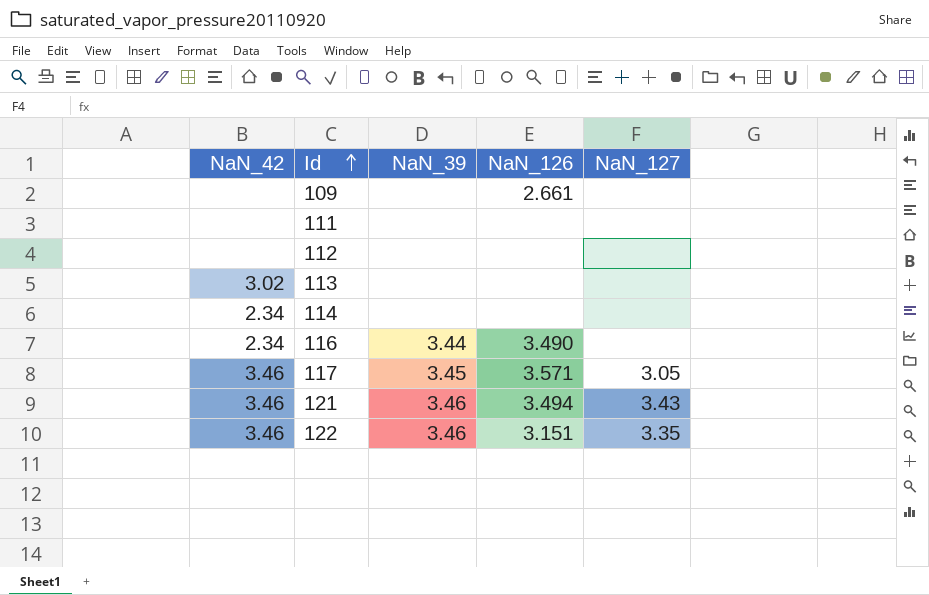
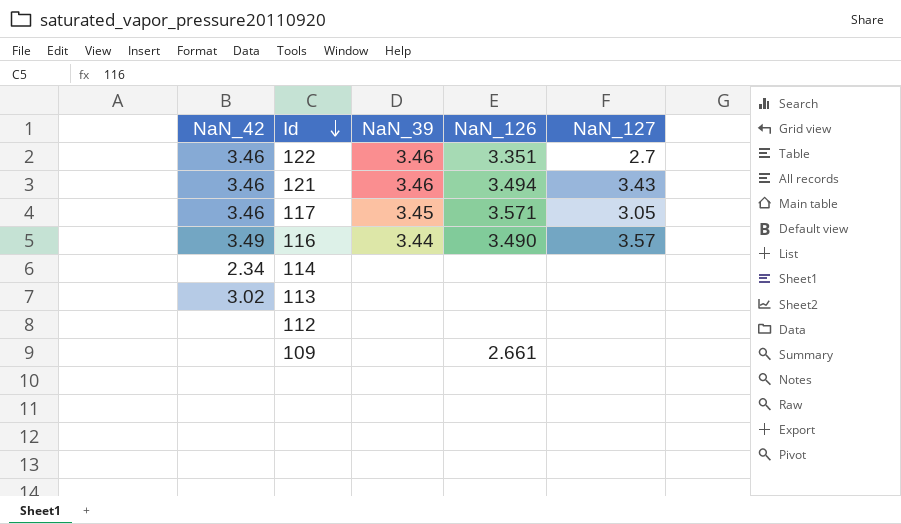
row order: Id ascending -> Id descending
row 111: none | none | none | none -> none
122 | NaN_126: 3.151 -> 3.351
122 | NaN_127: 3.35 -> 2.7
116 | NaN_42: 2.34 -> 3.49
116 | NaN_127: none -> 3.57

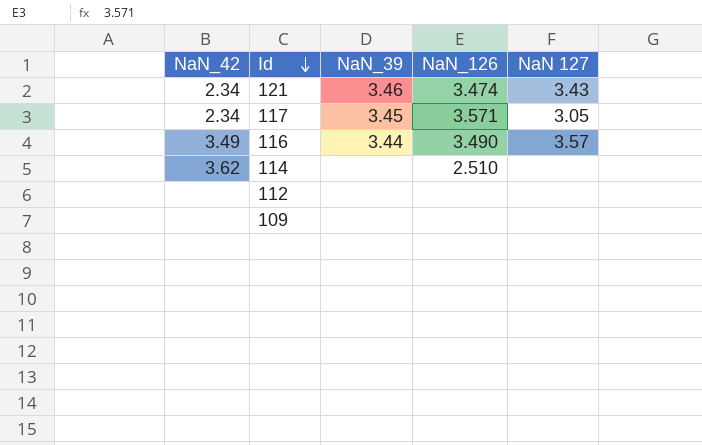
column name: NaN_127 -> NaN 127
row 122: 3.46 | 3.46 | 3.351 | 2.7 -> none
row 113: 3.02 | none | none | none -> none
121 | NaN_42: 3.46 -> 2.34
121 | NaN_126: 3.494 -> 3.474
117 | NaN_42: 3.46 -> 2.34
114 | NaN_42: 2.34 -> 3.62
114 | NaN_126: none -> 2.510
109 | NaN_126: 2.661 -> none

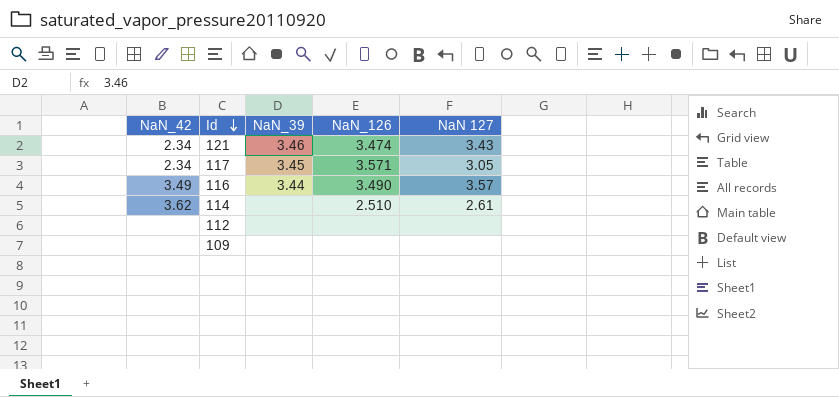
114 | NaN 127: none -> 2.61

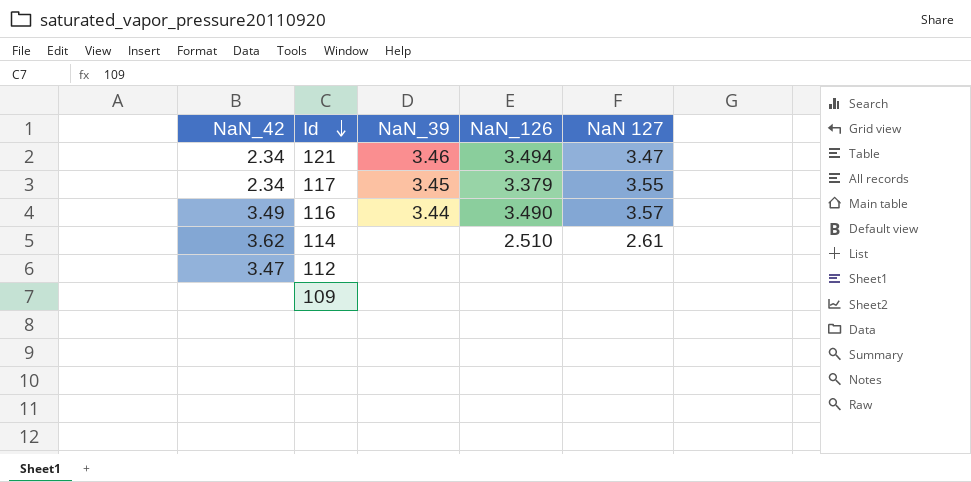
121 | NaN_126: 3.474 -> 3.494
121 | NaN 127: 3.43 -> 3.47
117 | NaN_126: 3.571 -> 3.379
117 | NaN 127: 3.05 -> 3.55
112 | NaN_42: none -> 3.47

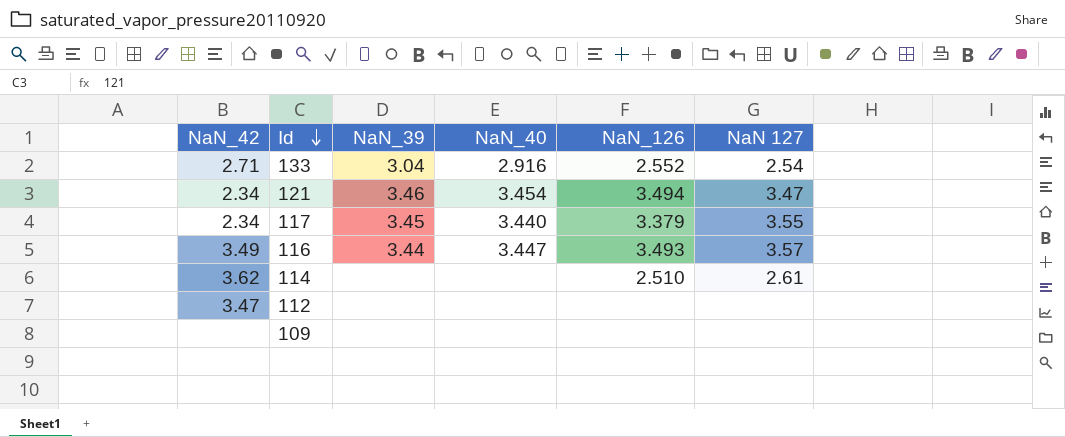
column NaN_40 | position: none -> 4
row 133: none -> 2.71 | 3.04 | 2.916 | 2.552 | 2.54
116 | NaN_126: 3.490 -> 3.493

